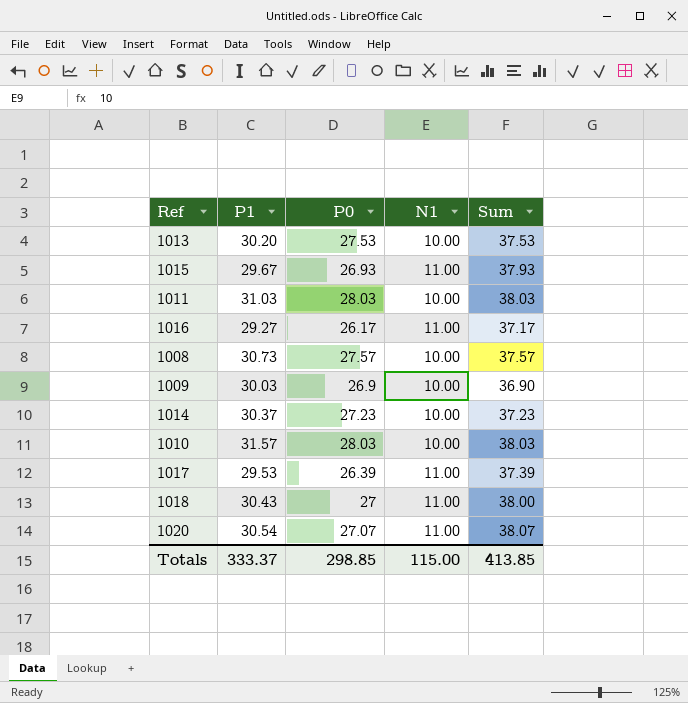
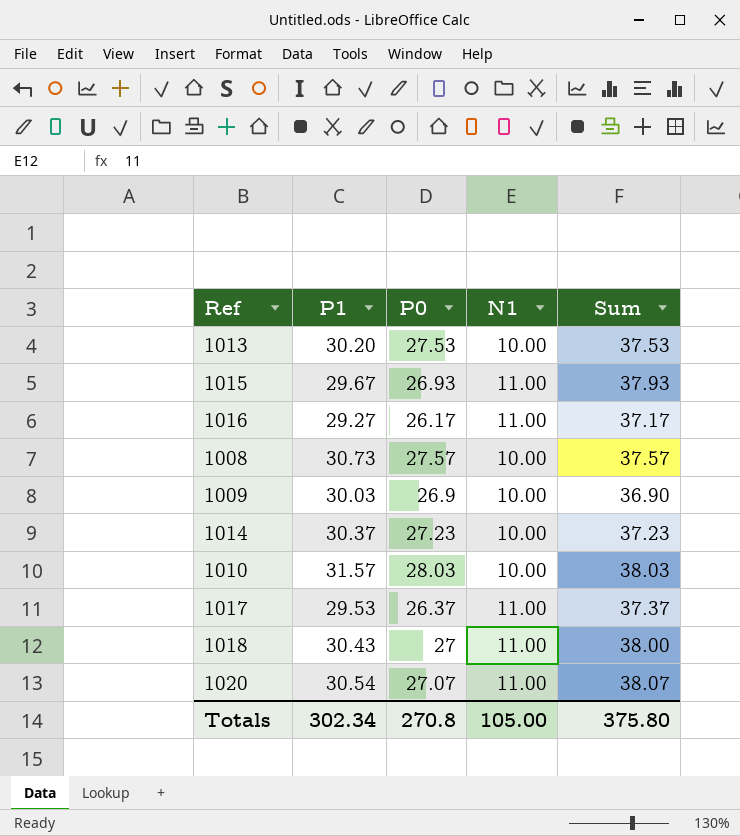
row 1011: 31.03 | 28.03 | 10.00 | 38.03 -> none
1017 | P0: 26.39 -> 26.37
1017 | Sum: 37.39 -> 37.37
Totals | P1: 333.37 -> 302.34
Totals | P0: 298.85 -> 270.8
Totals | N1: 115.00 -> 105.00
Totals | Sum: 413.85 -> 375.80

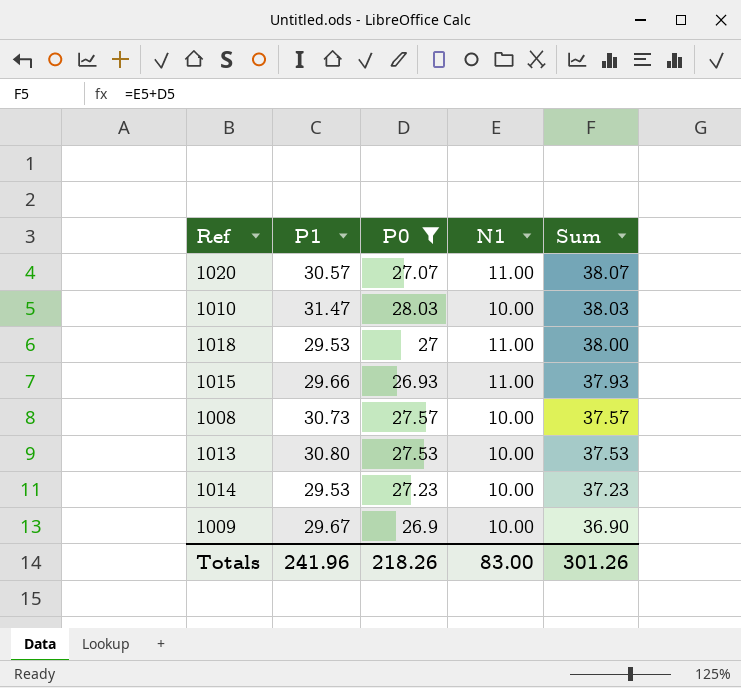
filter: none -> P0 >= 26.9
row order: none -> Sum descending
1020 | P1: 30.54 -> 30.57
1010 | P1: 31.57 -> 31.47
1018 | P1: 30.43 -> 29.53
1015 | P1: 29.67 -> 29.66
1013 | P1: 30.20 -> 30.80
1014 | P1: 30.37 -> 29.53
1009 | P1: 30.03 -> 29.67
Totals | P1: 302.34 -> 241.96
Totals | P0: 270.8 -> 218.26
Totals | N1: 105.00 -> 83.00
Totals | Sum: 375.80 -> 301.26

